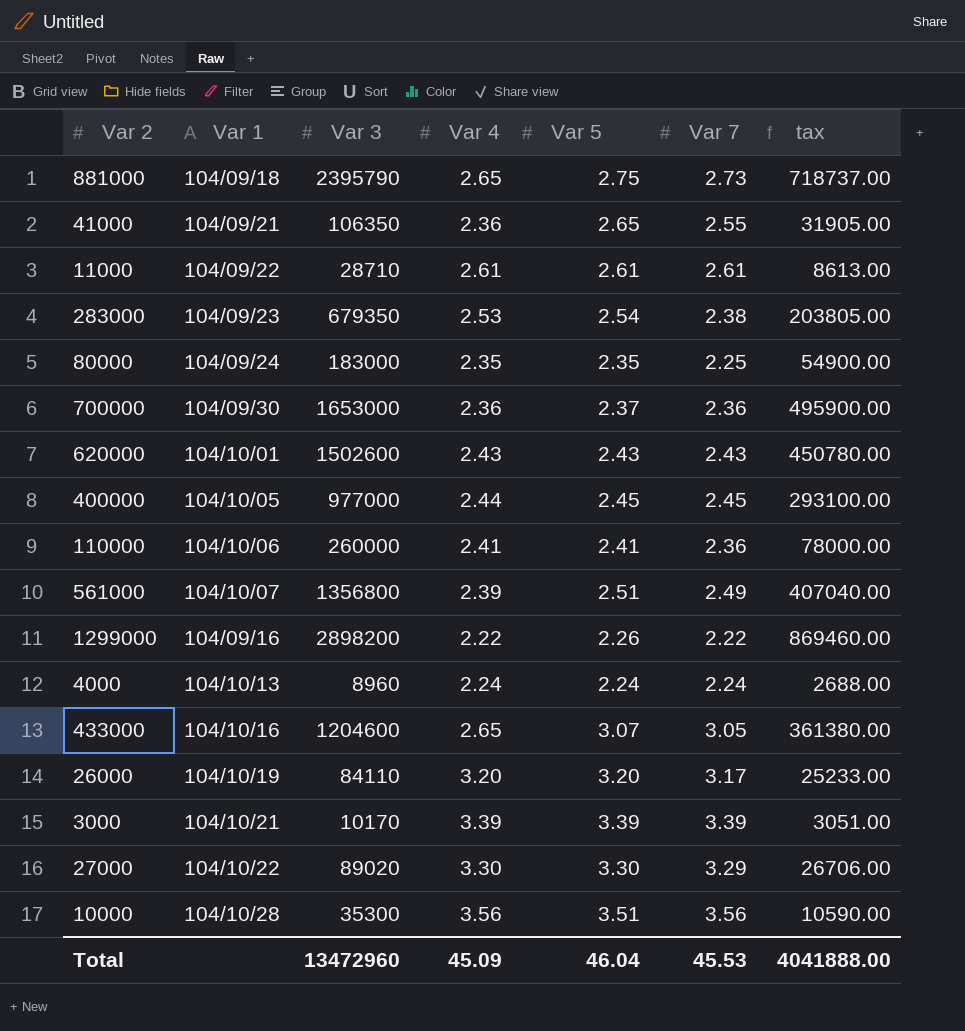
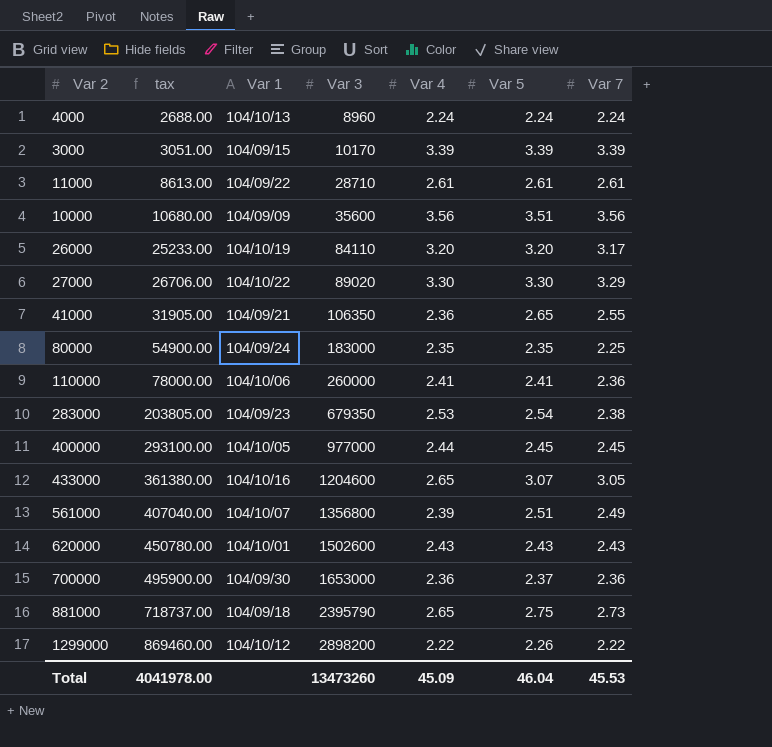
row order: none -> tax ascending
column tax | position: 7 -> 2
3000 | Var 1: 104/10/21 -> 104/09/15
10000 | tax: 10590.00 -> 10680.00
10000 | Var 1: 104/10/28 -> 104/09/09
10000 | Var 3: 35300 -> 35600
1299000 | Var 1: 104/09/16 -> 104/10/12
Total | tax: 4041888.00 -> 4041978.00
Total | Var 3: 13472960 -> 13473260

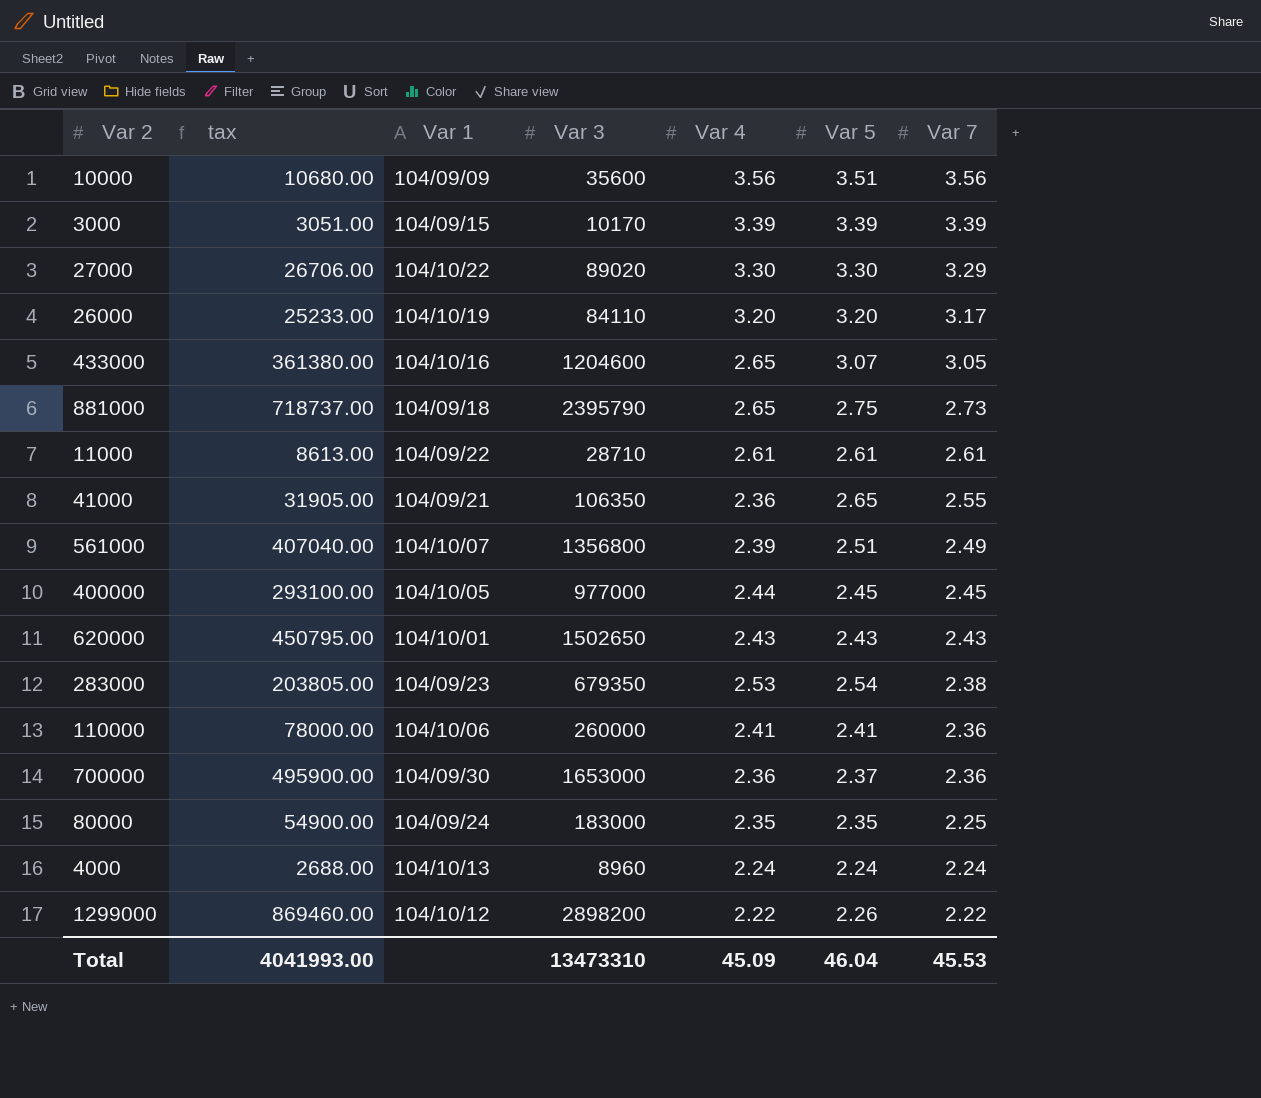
row order: tax ascending -> Var 7 descending
620000 | tax: 450780.00 -> 450795.00
620000 | Var 3: 1502600 -> 1502650
Total | tax: 4041978.00 -> 4041993.00
Total | Var 3: 13473260 -> 13473310

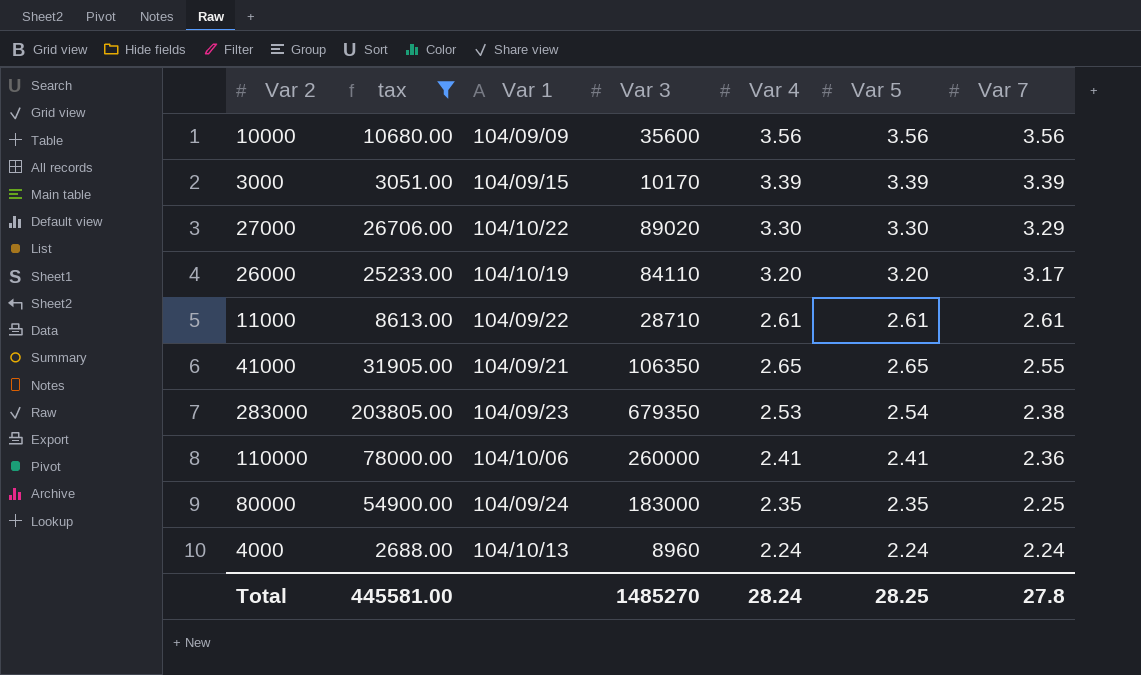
filter: none -> tax <= 203805.00
10000 | Var 5: 3.51 -> 3.56
41000 | Var 4: 2.36 -> 2.65
Total | tax: 4041993.00 -> 445581.00
Total | Var 3: 13473310 -> 1485270
Total | Var 4: 45.09 -> 28.24
Total | Var 5: 46.04 -> 28.25
Total | Var 7: 45.53 -> 27.8

